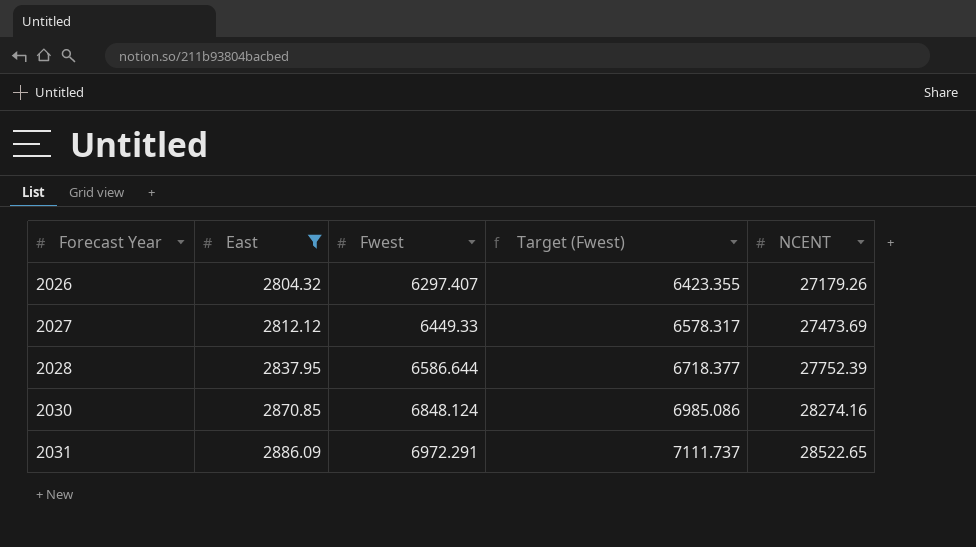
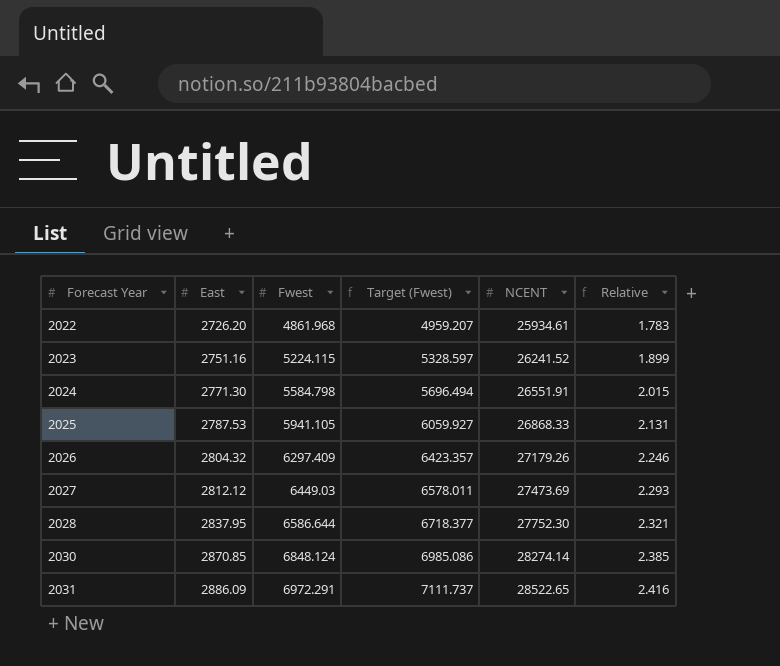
filter: East >= 2804.32 -> none
column Relative | formula: none -> [Fwest] / [East]
2026 | Fwest: 6297.407 -> 6297.409
2026 | Target (Fwest): 6423.355 -> 6423.357
2027 | Fwest: 6449.33 -> 6449.03
2027 | Target (Fwest): 6578.317 -> 6578.011
2028 | NCENT: 27752.39 -> 27752.30
2030 | NCENT: 28274.16 -> 28274.14

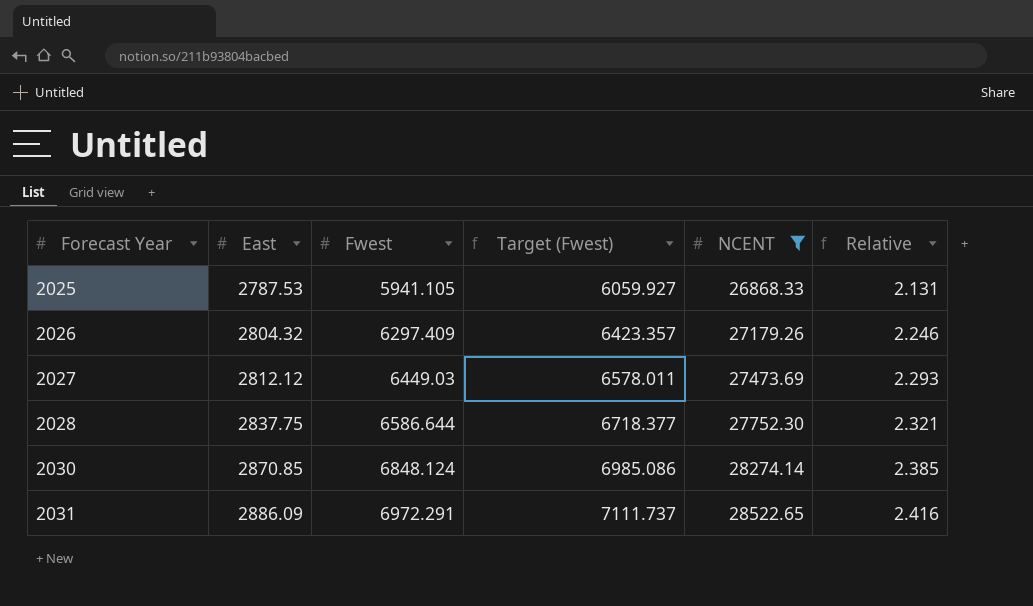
filter: none -> NCENT >= 26868.33
2028 | East: 2837.95 -> 2837.75

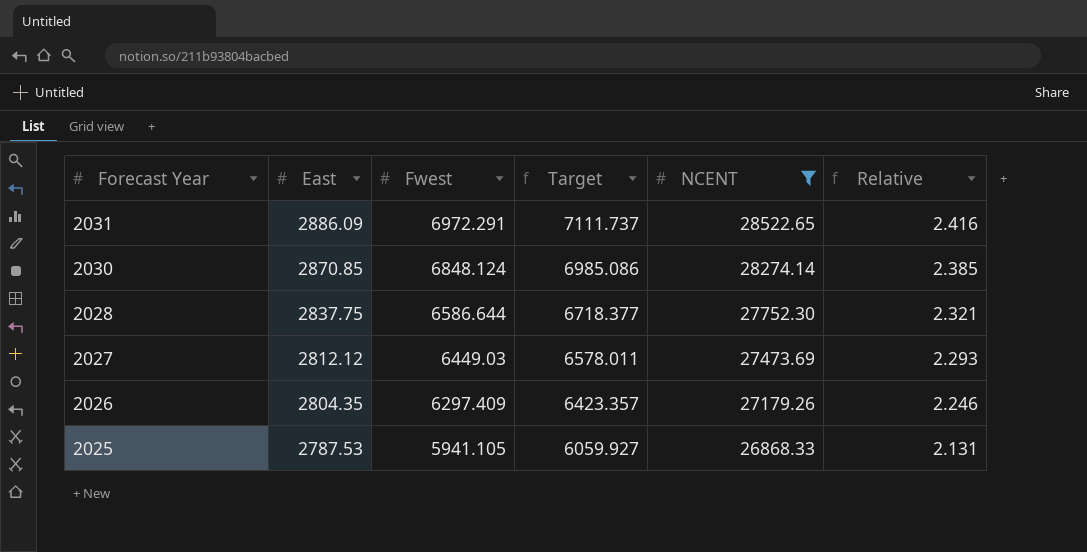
row order: Forecast Year ascending -> Forecast Year descending
column name: Target (Fwest) -> Target
2026 | East: 2804.32 -> 2804.35

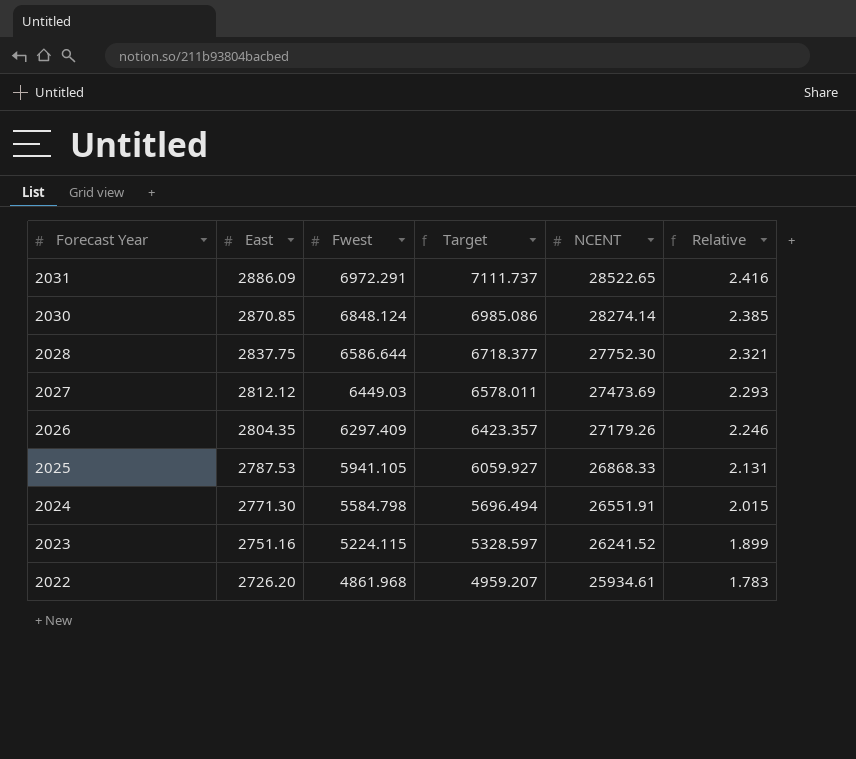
filter: NCENT >= 26868.33 -> none

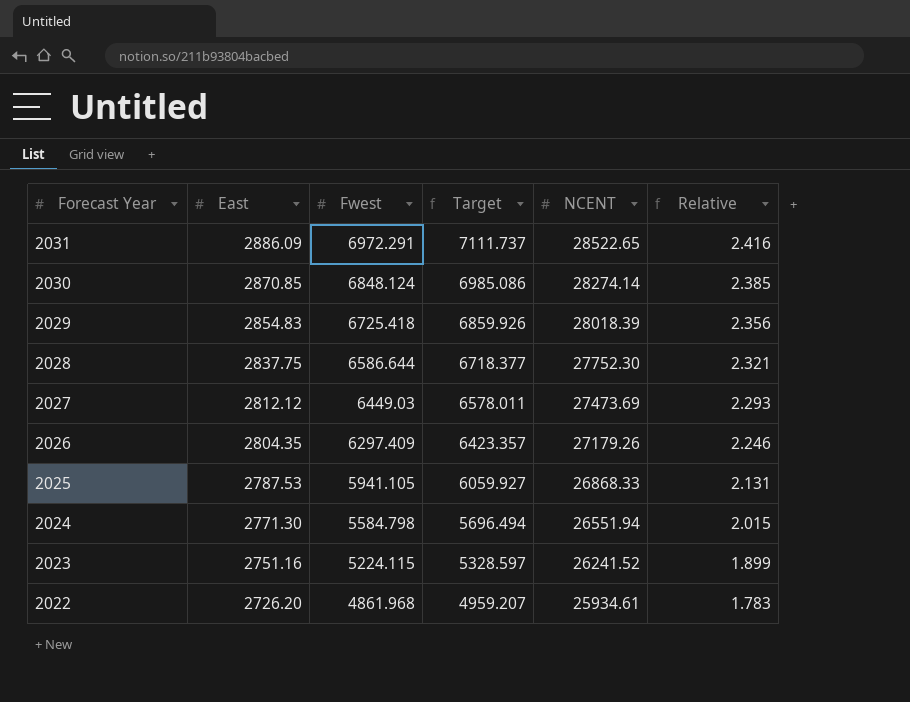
row 2029: none -> 2854.83 | 6725.418 | 6859.926 | 28018.39 | 2.356
2024 | NCENT: 26551.91 -> 26551.94

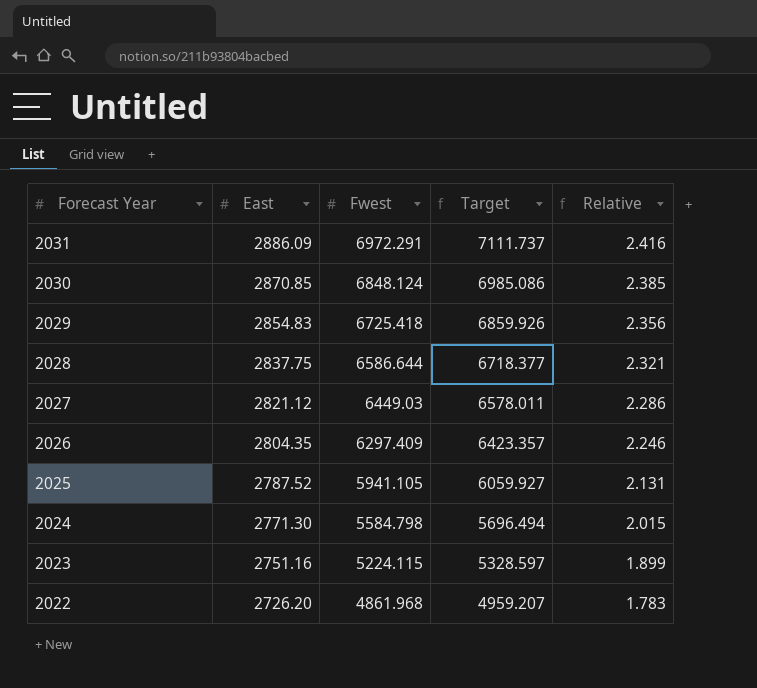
column NCENT | position: 5 -> none
2027 | East: 2812.12 -> 2821.12
2027 | Relative: 2.293 -> 2.286
2025 | East: 2787.53 -> 2787.52

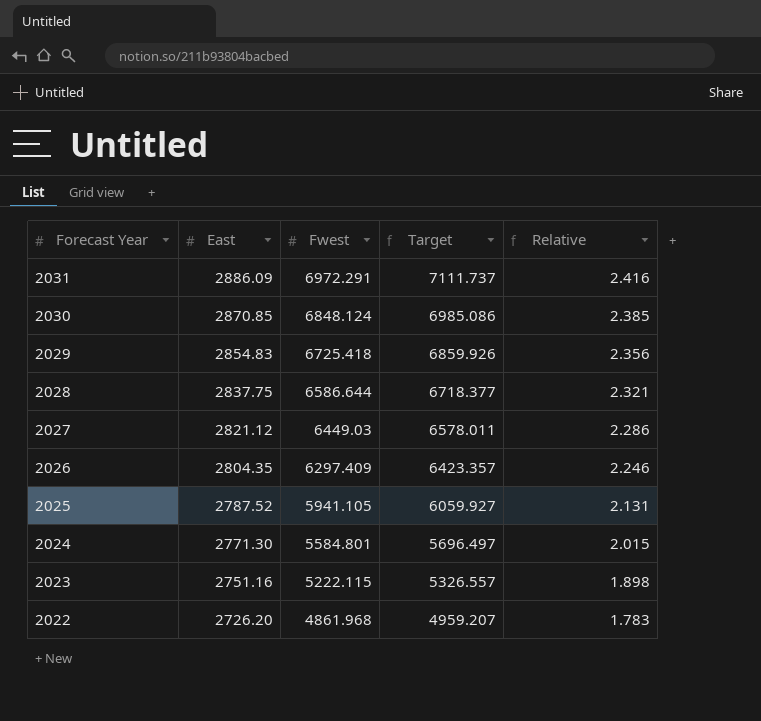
2024 | Fwest: 5584.798 -> 5584.801
2024 | Target: 5696.494 -> 5696.497
2023 | Fwest: 5224.115 -> 5222.115
2023 | Target: 5328.597 -> 5326.557
2023 | Relative: 1.899 -> 1.898

